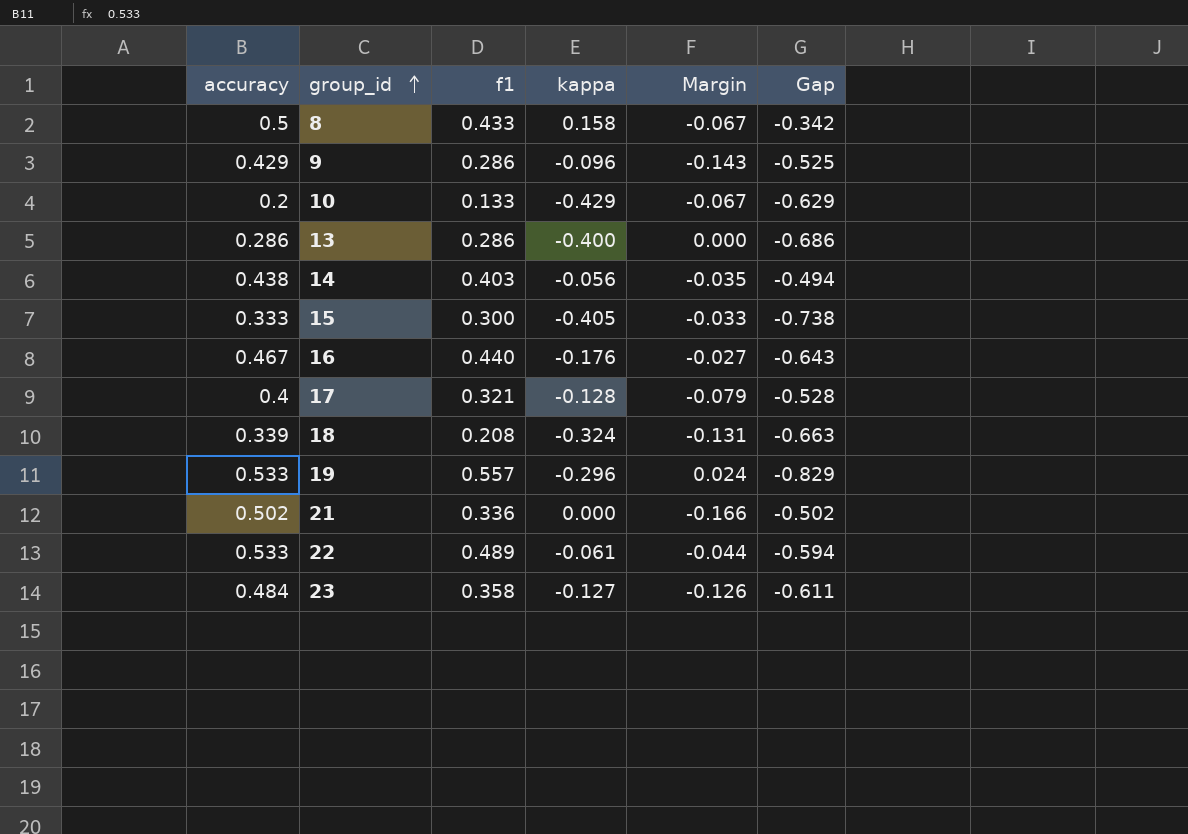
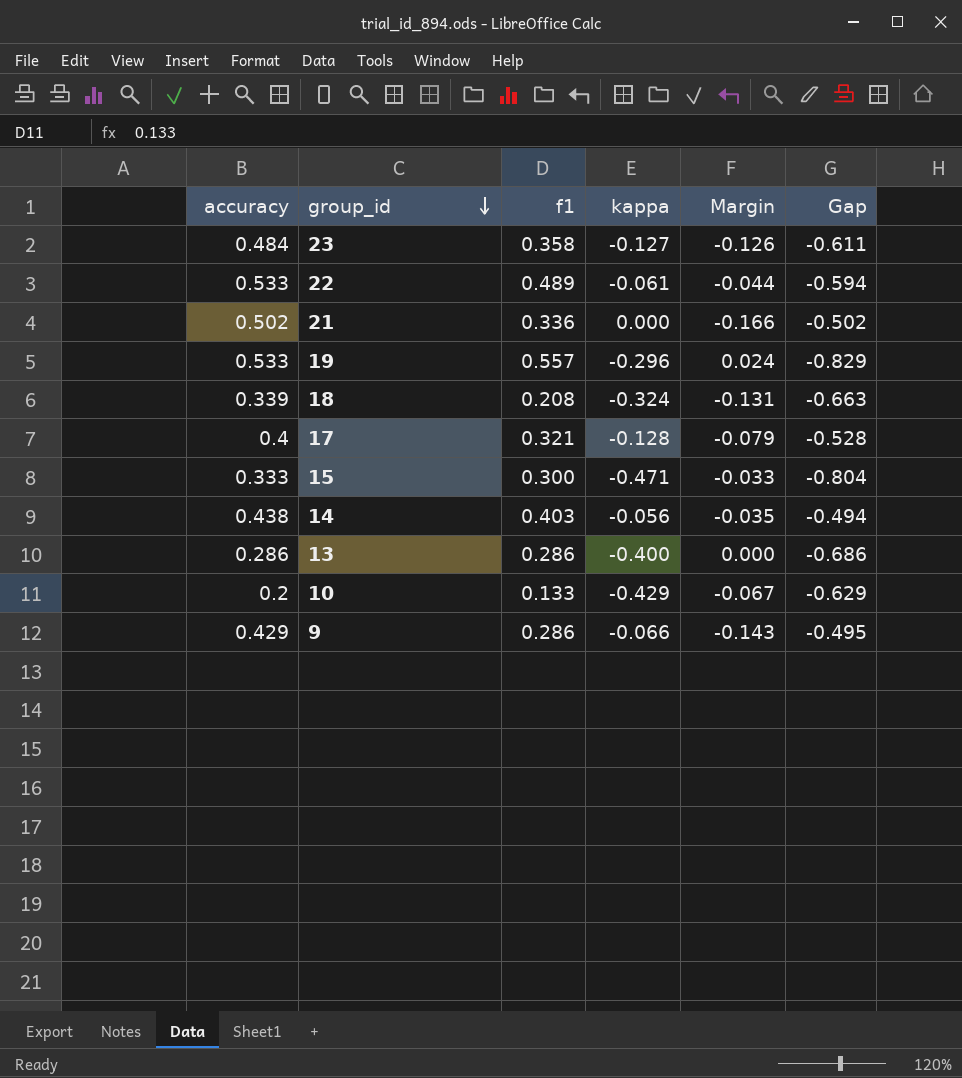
row order: group_id ascending -> group_id descending
row 8: 0.5 | 0.433 | 0.158 | -0.067 | -0.342 -> none
row 16: 0.467 | 0.440 | -0.176 | -0.027 | -0.643 -> none
15 | kappa: -0.405 -> -0.471
15 | Gap: -0.738 -> -0.804
9 | kappa: -0.096 -> -0.066
9 | Gap: -0.525 -> -0.495

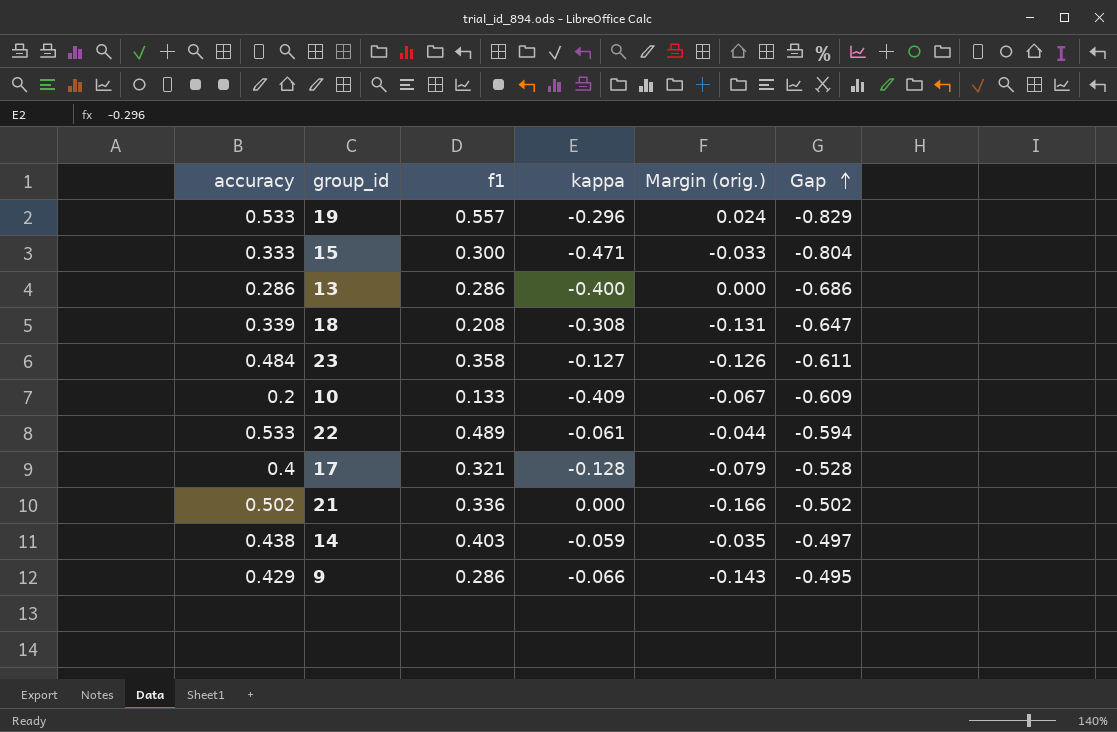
row order: group_id descending -> Gap ascending
column name: Margin -> Margin (orig.)
18 | kappa: -0.324 -> -0.308
18 | Gap: -0.663 -> -0.647
10 | kappa: -0.429 -> -0.409
10 | Gap: -0.629 -> -0.609
14 | kappa: -0.056 -> -0.059
14 | Gap: -0.494 -> -0.497

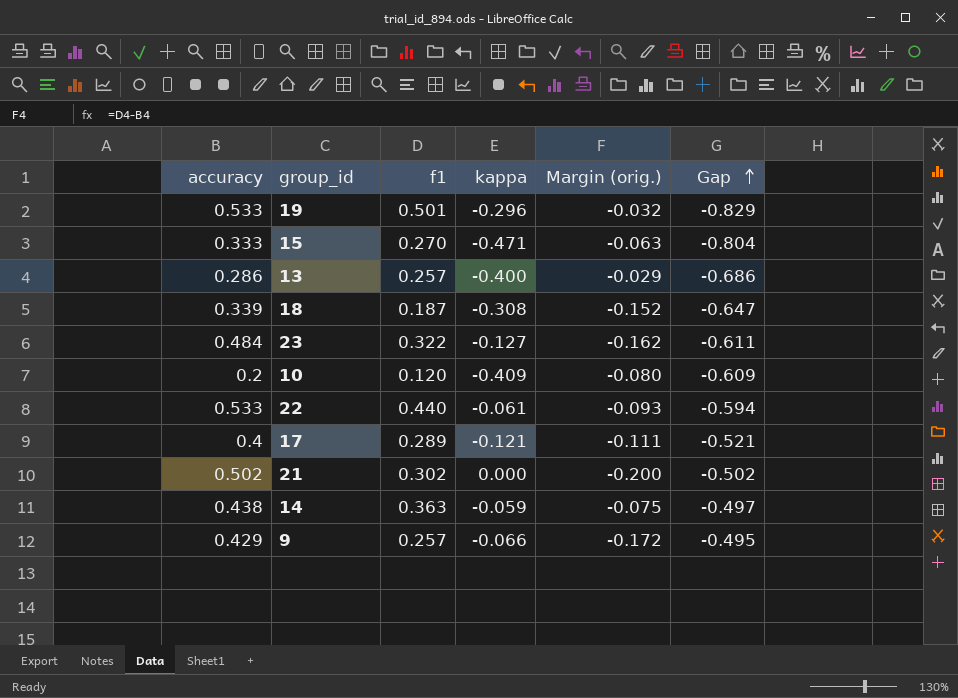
19 | f1: 0.557 -> 0.501
19 | Margin (orig.): 0.024 -> -0.032
15 | f1: 0.300 -> 0.270
15 | Margin (orig.): -0.033 -> -0.063
13 | f1: 0.286 -> 0.257
13 | Margin (orig.): 0.000 -> -0.029
18 | f1: 0.208 -> 0.187
18 | Margin (orig.): -0.131 -> -0.152
23 | f1: 0.358 -> 0.322
23 | Margin (orig.): -0.126 -> -0.162
10 | f1: 0.133 -> 0.120
10 | Margin (orig.): -0.067 -> -0.080
22 | f1: 0.489 -> 0.440
22 | Margin (orig.): -0.044 -> -0.093
17 | f1: 0.321 -> 0.289
17 | kappa: -0.128 -> -0.121
17 | Margin (orig.): -0.079 -> -0.111
17 | Gap: -0.528 -> -0.521
21 | f1: 0.336 -> 0.302
21 | Margin (orig.): -0.166 -> -0.200
14 | f1: 0.403 -> 0.363
14 | Margin (orig.): -0.035 -> -0.075
9 | f1: 0.286 -> 0.257
9 | Margin (orig.): -0.143 -> -0.172

